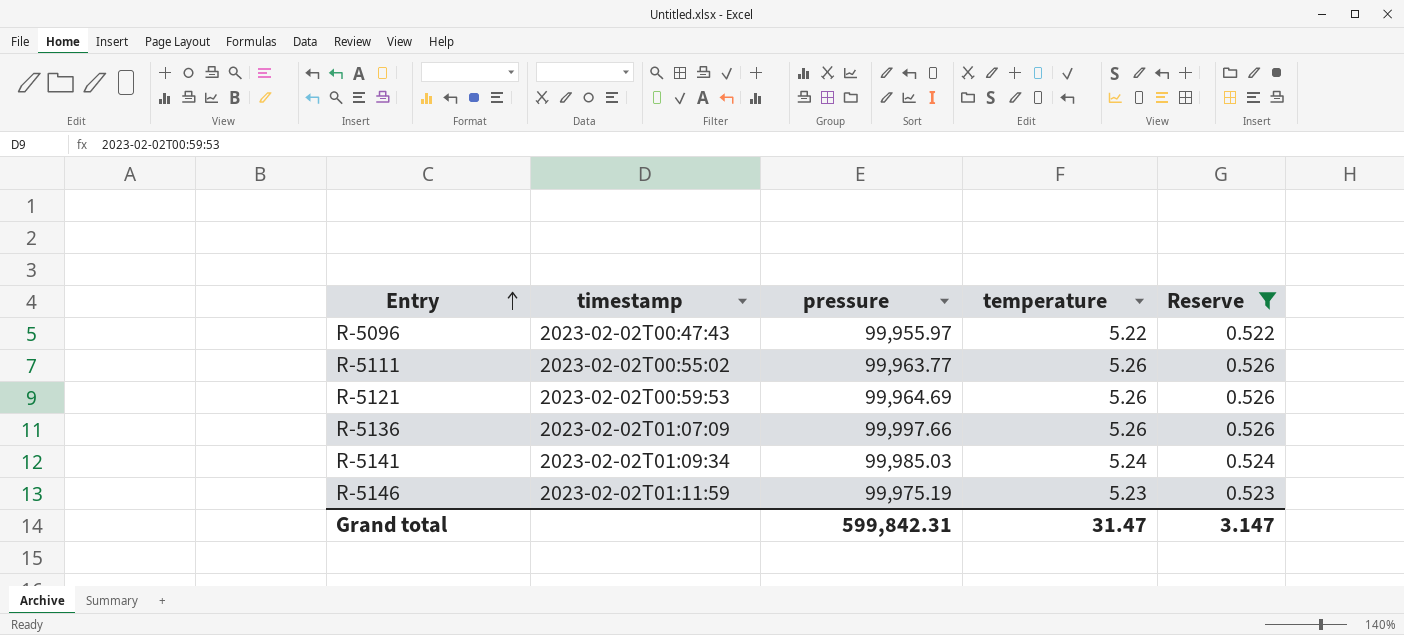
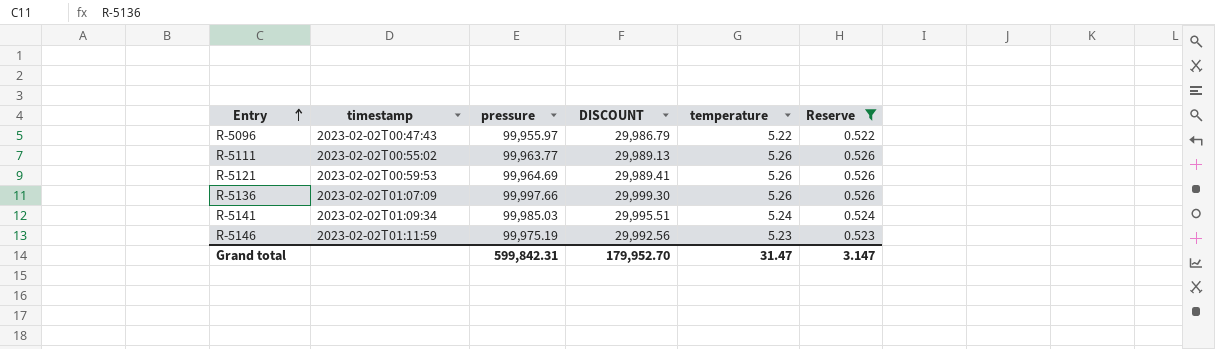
column DISCOUNT | formula: none -> [pressure] * 0.3

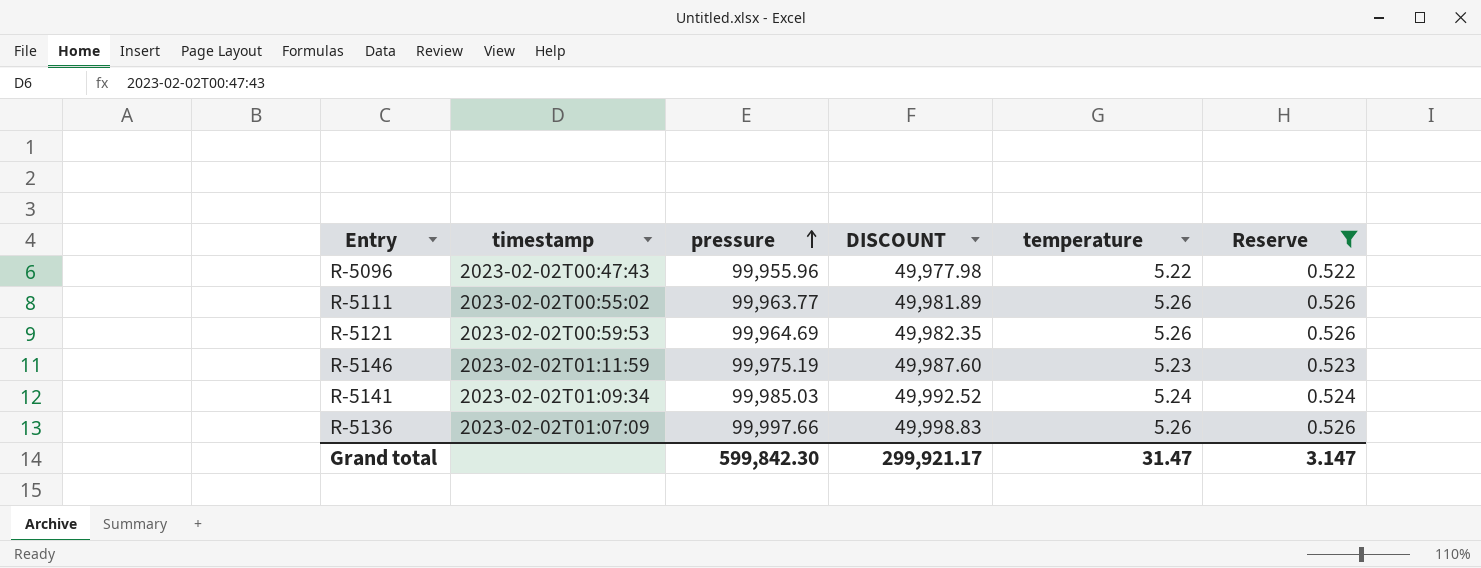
row order: Entry ascending -> pressure ascending
column DISCOUNT | formula: [pressure] * 0.3 -> [pressure] * 0.5
R-5096 | pressure: 99,955.97 -> 99,955.96
Grand total | pressure: 599,842.31 -> 599,842.30
Grand total | DISCOUNT: 179,952.70 -> 299,921.17

